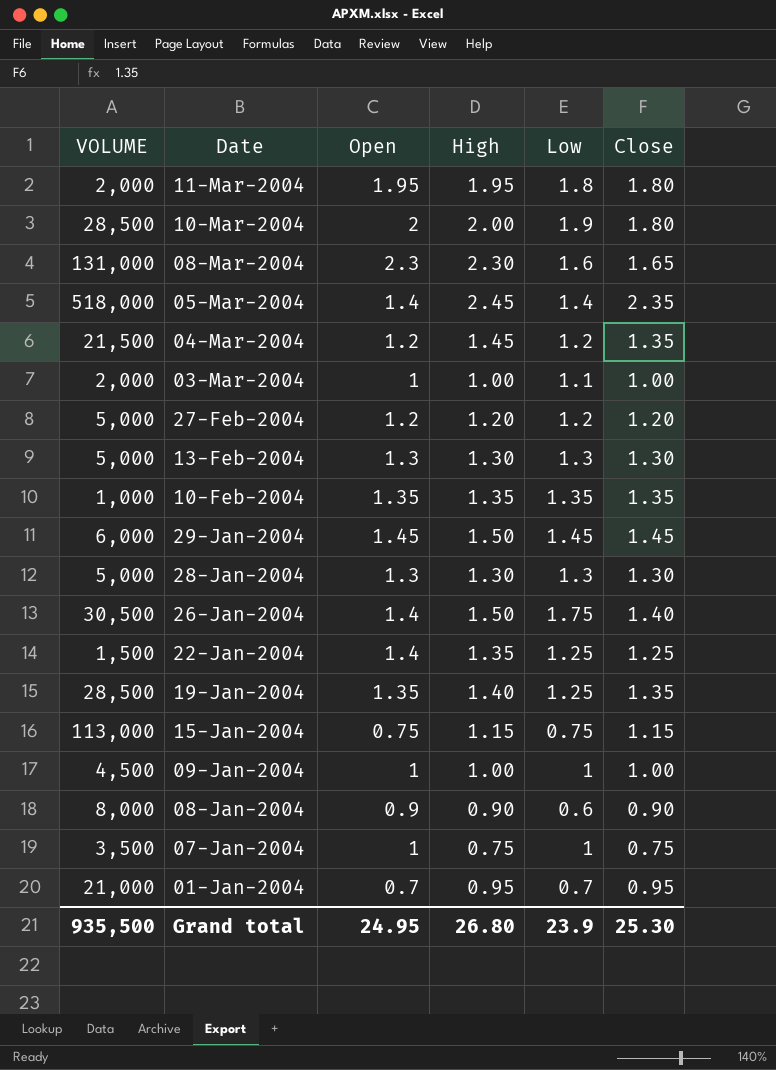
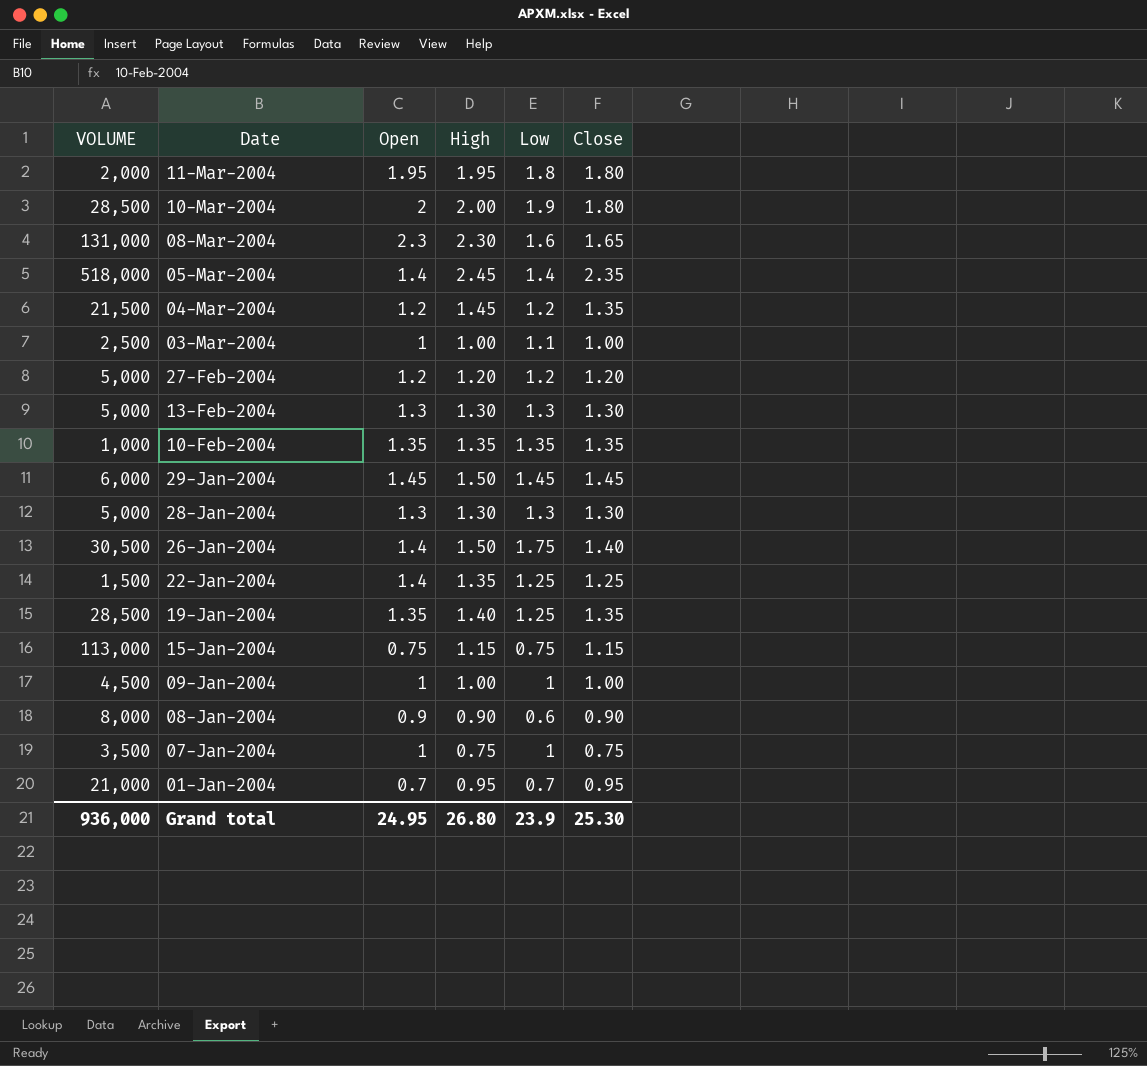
03-Mar-2004 | VOLUME: 2,000 -> 2,500
Grand total | VOLUME: 935,500 -> 936,000

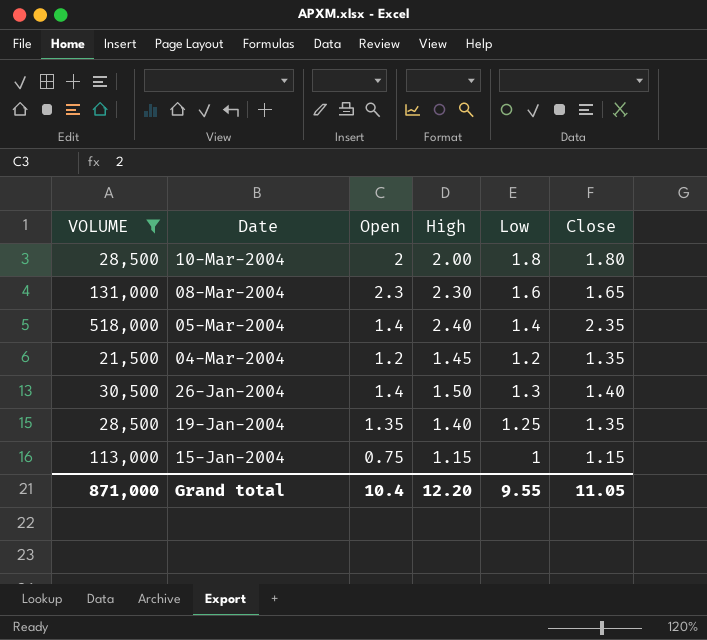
filter: none -> VOLUME >= 21,500
10-Mar-2004 | Low: 1.9 -> 1.8
05-Mar-2004 | High: 2.45 -> 2.40
26-Jan-2004 | Low: 1.75 -> 1.3
15-Jan-2004 | Low: 0.75 -> 1
Grand total | VOLUME: 936,000 -> 871,000
Grand total | Open: 24.95 -> 10.4
Grand total | High: 26.80 -> 12.20
Grand total | Low: 23.9 -> 9.55
Grand total | Close: 25.30 -> 11.05

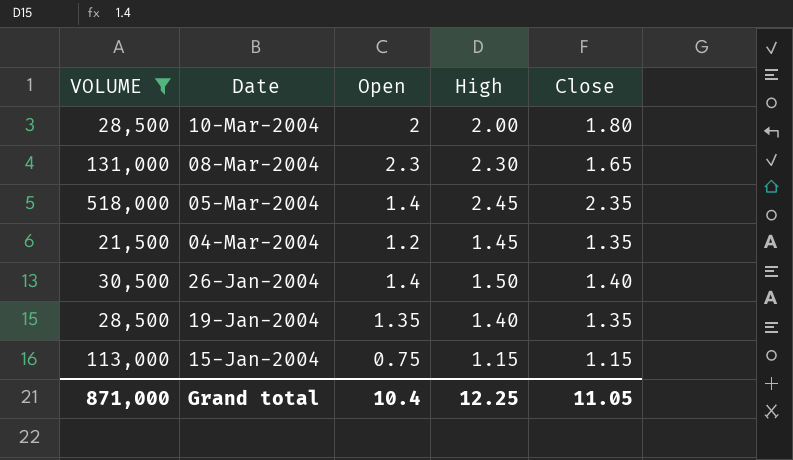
column Low | position: 5 -> none
05-Mar-2004 | High: 2.40 -> 2.45
Grand total | High: 12.20 -> 12.25

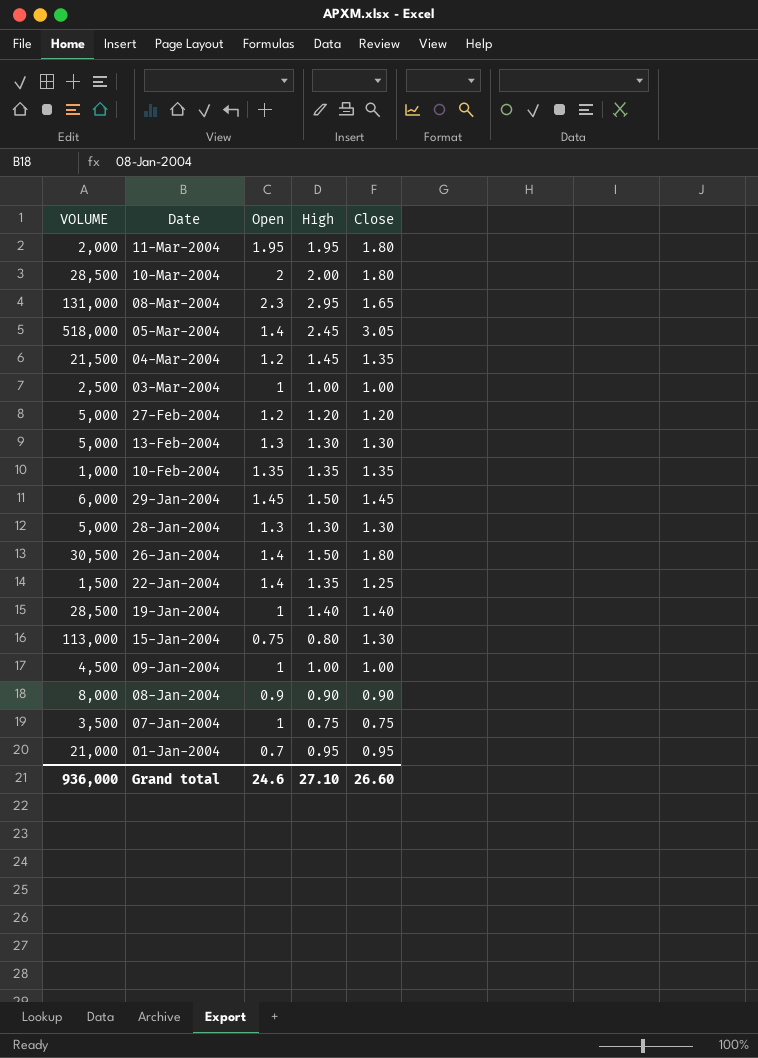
filter: VOLUME >= 21,500 -> none
08-Mar-2004 | High: 2.30 -> 2.95
05-Mar-2004 | Close: 2.35 -> 3.05
26-Jan-2004 | Close: 1.40 -> 1.80
19-Jan-2004 | Open: 1.35 -> 1
19-Jan-2004 | Close: 1.35 -> 1.40
15-Jan-2004 | High: 1.15 -> 0.80
15-Jan-2004 | Close: 1.15 -> 1.30
Grand total | VOLUME: 871,000 -> 936,000
Grand total | Open: 10.4 -> 24.6
Grand total | High: 12.25 -> 27.10
Grand total | Close: 11.05 -> 26.60

